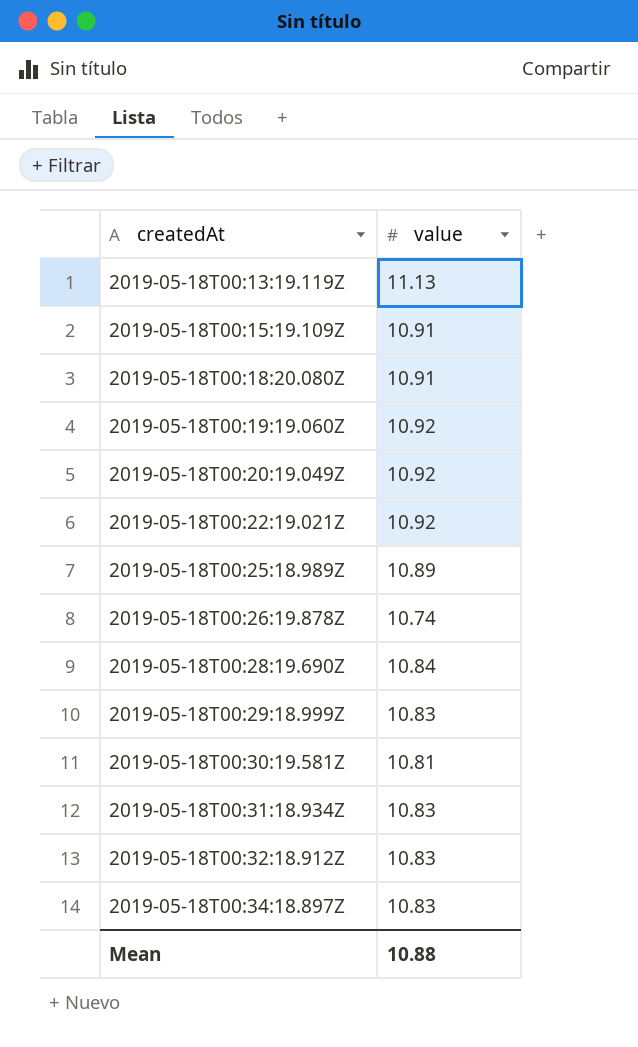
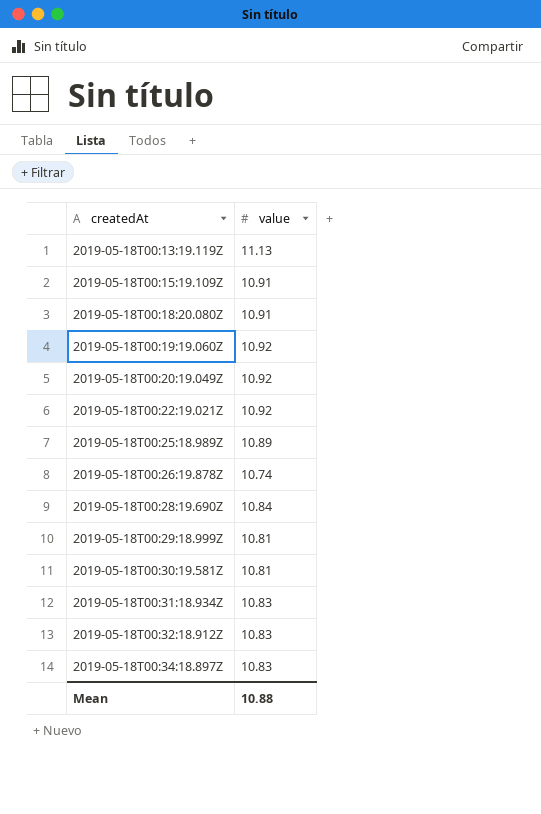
2019-05-18T00:29:18.999Z | value: 10.83 -> 10.81

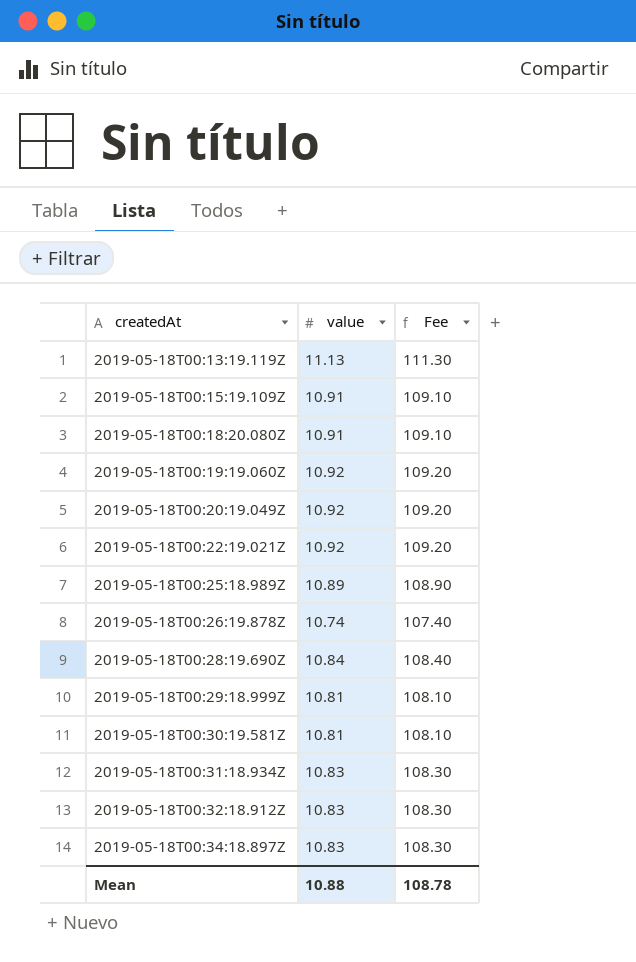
column Fee | formula: none -> [value] * 10

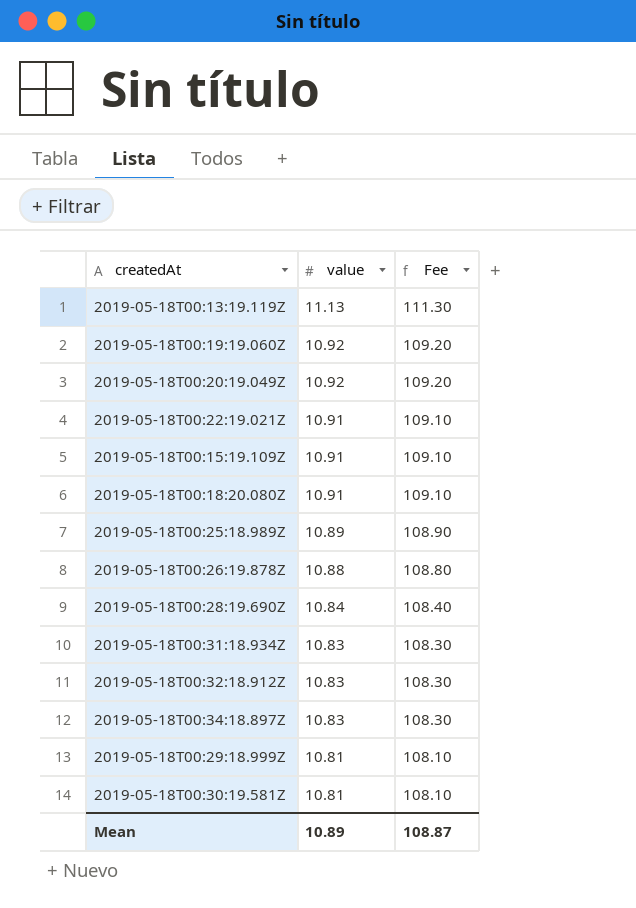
row order: createdAt ascending -> value descending
2019-05-18T00:22:19.021Z | value: 10.92 -> 10.91
2019-05-18T00:22:19.021Z | Fee: 109.20 -> 109.10
2019-05-18T00:26:19.878Z | value: 10.74 -> 10.88
2019-05-18T00:26:19.878Z | Fee: 107.40 -> 108.80
Mean | value: 10.88 -> 10.89
Mean | Fee: 108.78 -> 108.87

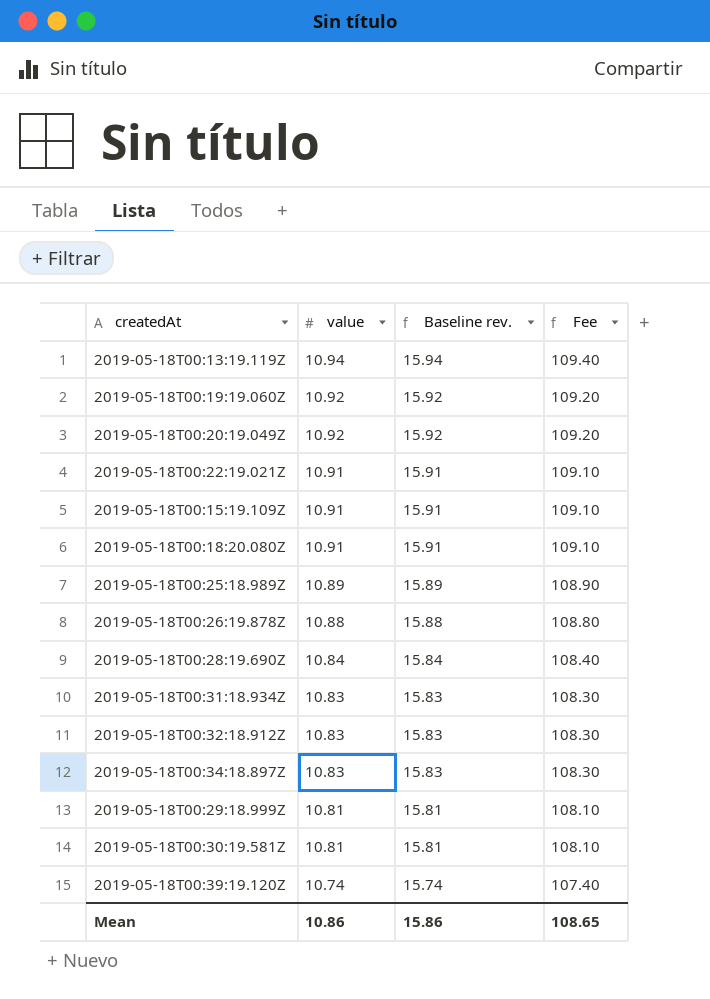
column Baseline rev. | formula: none -> [value] + 5
2019-05-18T00:13:19.119Z | value: 11.13 -> 10.94
2019-05-18T00:13:19.119Z | Fee: 111.30 -> 109.40
row 2019-05-18T00:39:19.120Z: none -> 10.74 | 15.74 | 107.40
Mean | value: 10.89 -> 10.86
Mean | Fee: 108.87 -> 108.65

